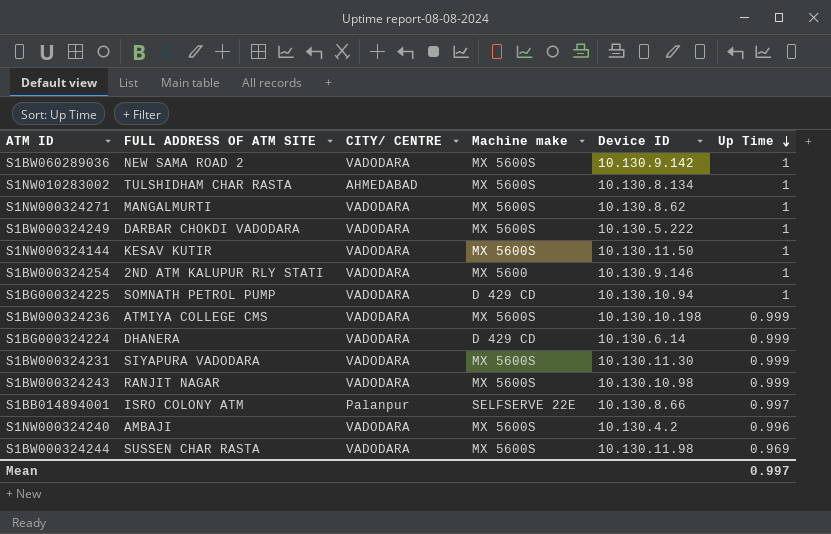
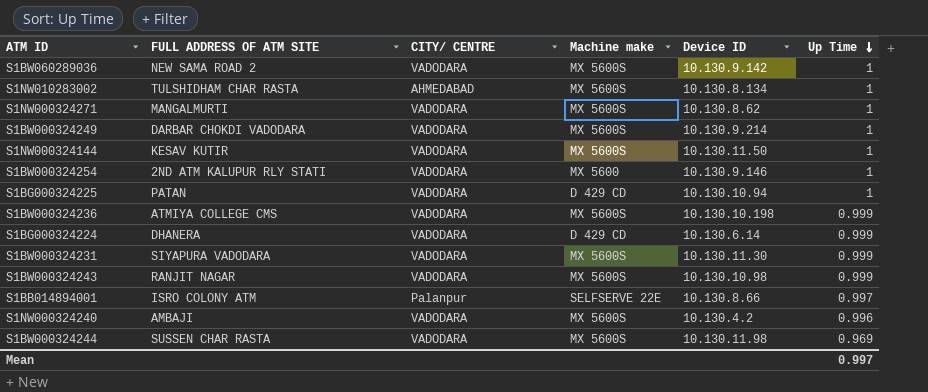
S1BW000324249 | Device ID: 10.130.5.222 -> 10.130.9.214
S1BG000324225 | FULL ADDRESS OF ATM SITE: SOMNATH PETROL PUMP -> PATAN

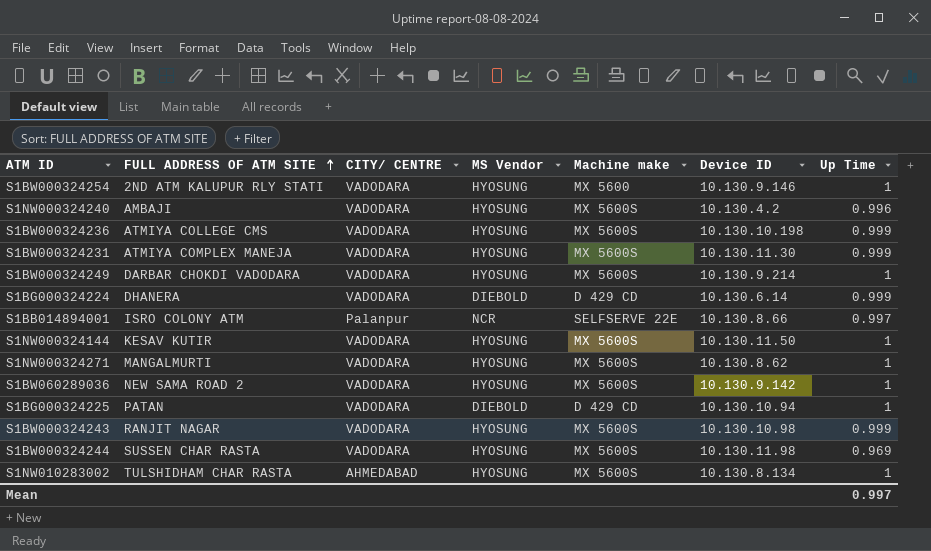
row order: Up Time descending -> FULL ADDRESS OF ATM SITE ascending
column MS Vendor | position: none -> 4
S1BW000324231 | FULL ADDRESS OF ATM SITE: SIYAPURA VADODARA -> ATMIYA COMPLEX MANEJA

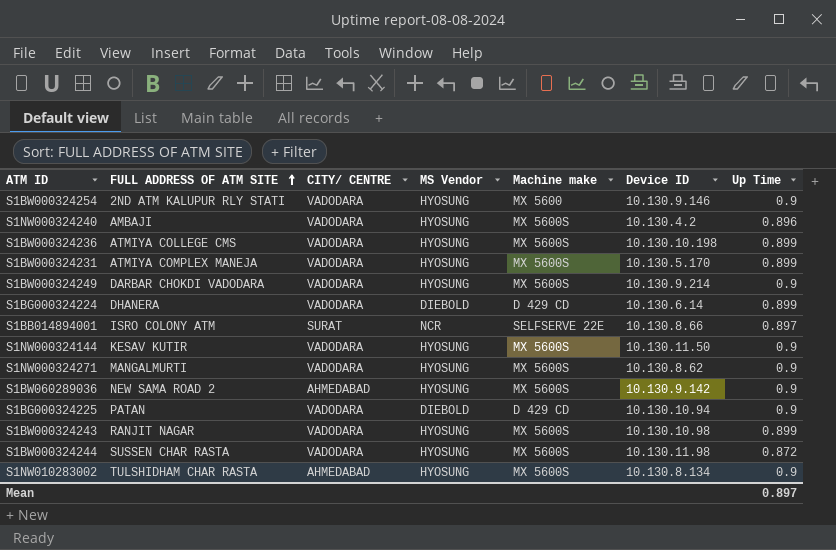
S1BW000324254 | Up Time: 1 -> 0.9
S1NW000324240 | Up Time: 0.996 -> 0.896
S1BW000324236 | Up Time: 0.999 -> 0.899
S1BW000324231 | Device ID: 10.130.11.30 -> 10.130.5.170
S1BW000324231 | Up Time: 0.999 -> 0.899
S1BW000324249 | Up Time: 1 -> 0.9
S1BG000324224 | Up Time: 0.999 -> 0.899
S1BB014894001 | CITY/ CENTRE: Palanpur -> SURAT
S1BB014894001 | Up Time: 0.997 -> 0.897
S1NW000324144 | Up Time: 1 -> 0.9
S1NW000324271 | Up Time: 1 -> 0.9
S1BW060289036 | CITY/ CENTRE: VADODARA -> AHMEDABAD
S1BW060289036 | Up Time: 1 -> 0.9
S1BG000324225 | Up Time: 1 -> 0.9
S1BW000324243 | Up Time: 0.999 -> 0.899
S1BW000324244 | Up Time: 0.969 -> 0.872
S1NW010283002 | Up Time: 1 -> 0.9
Mean | Up Time: 0.997 -> 0.897

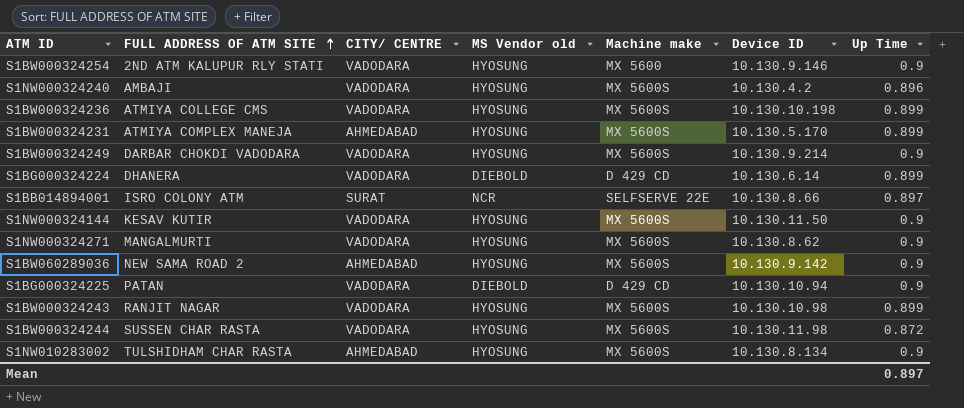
column name: MS Vendor -> MS Vendor old
S1BW000324231 | CITY/ CENTRE: VADODARA -> AHMEDABAD

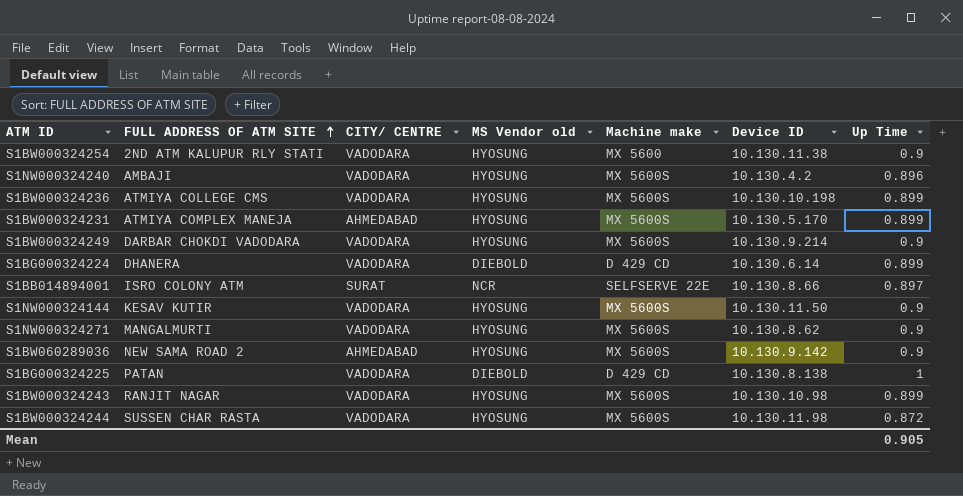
row S1NW010283002: TULSHIDHAM CHAR RASTA | AHMEDABAD | HYOSUNG | MX 5600S | 10.130.8.134 | 0.9 -> none
S1BW000324254 | Device ID: 10.130.9.146 -> 10.130.11.38
S1BG000324225 | Device ID: 10.130.10.94 -> 10.130.8.138
S1BG000324225 | Up Time: 0.9 -> 1
Mean | Up Time: 0.897 -> 0.905

